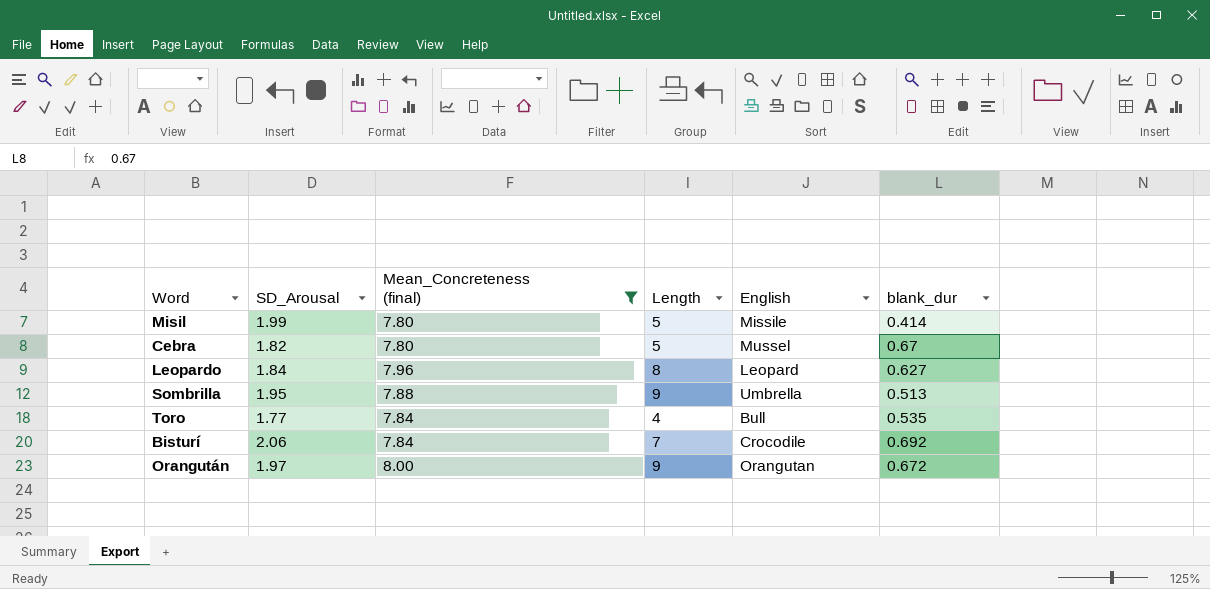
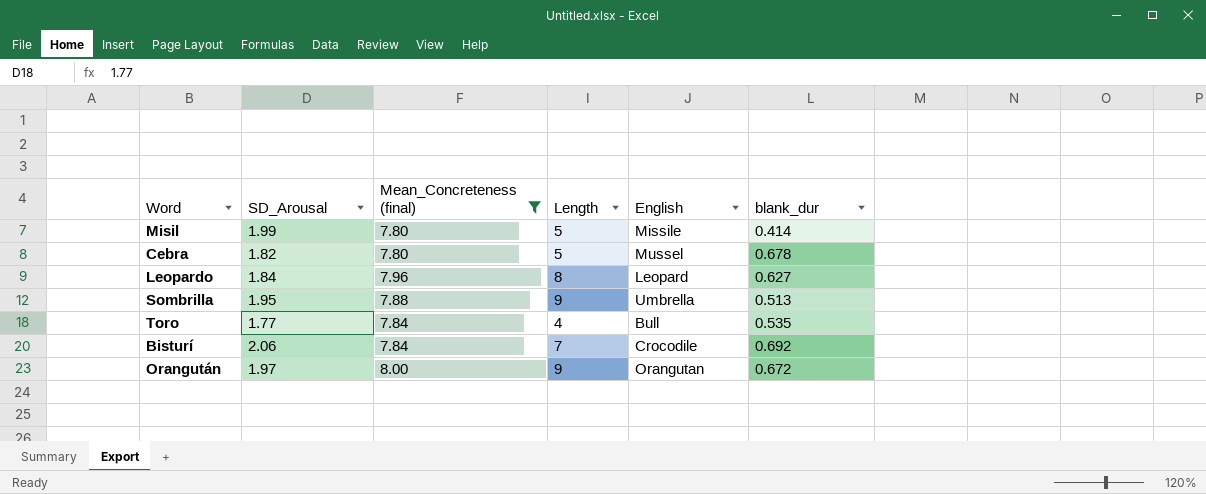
Cebra | blank_dur: 0.67 -> 0.678

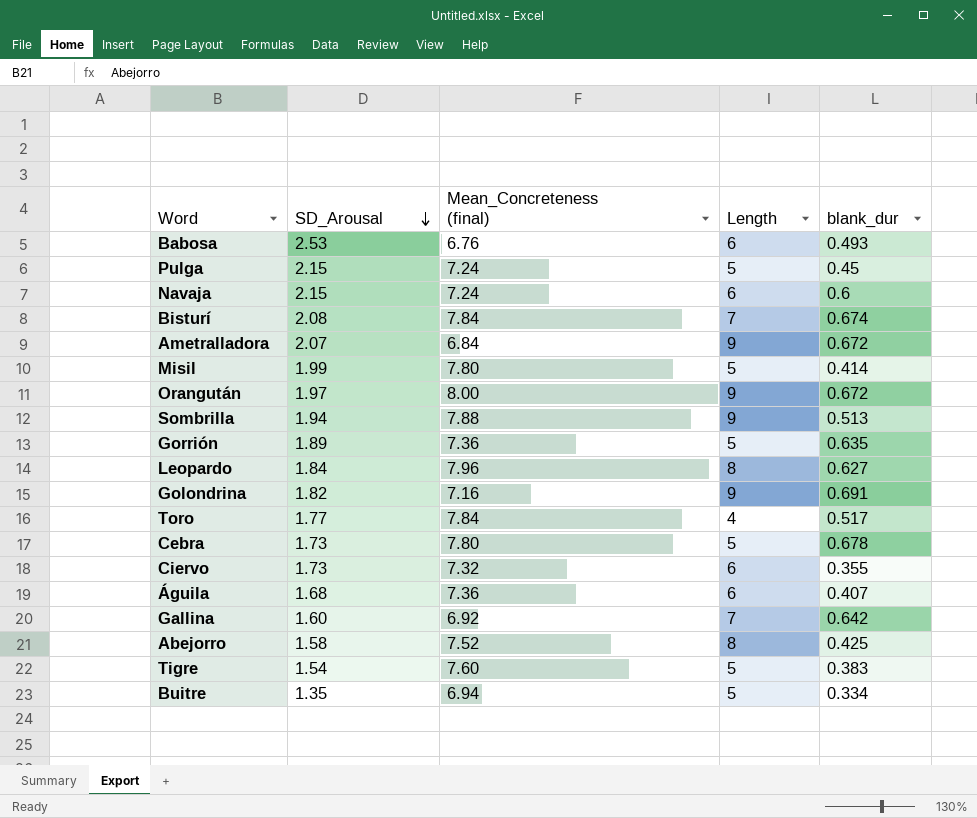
filter: Mean_Concreteness (final) >= 7.80 -> none
row order: none -> SD_Arousal descending
column English | position: 5 -> none
Bisturí | SD_Arousal: 2.06 -> 2.08
Bisturí | blank_dur: 0.692 -> 0.674
Sombrilla | SD_Arousal: 1.95 -> 1.94
Toro | blank_dur: 0.535 -> 0.517
Cebra | SD_Arousal: 1.82 -> 1.73

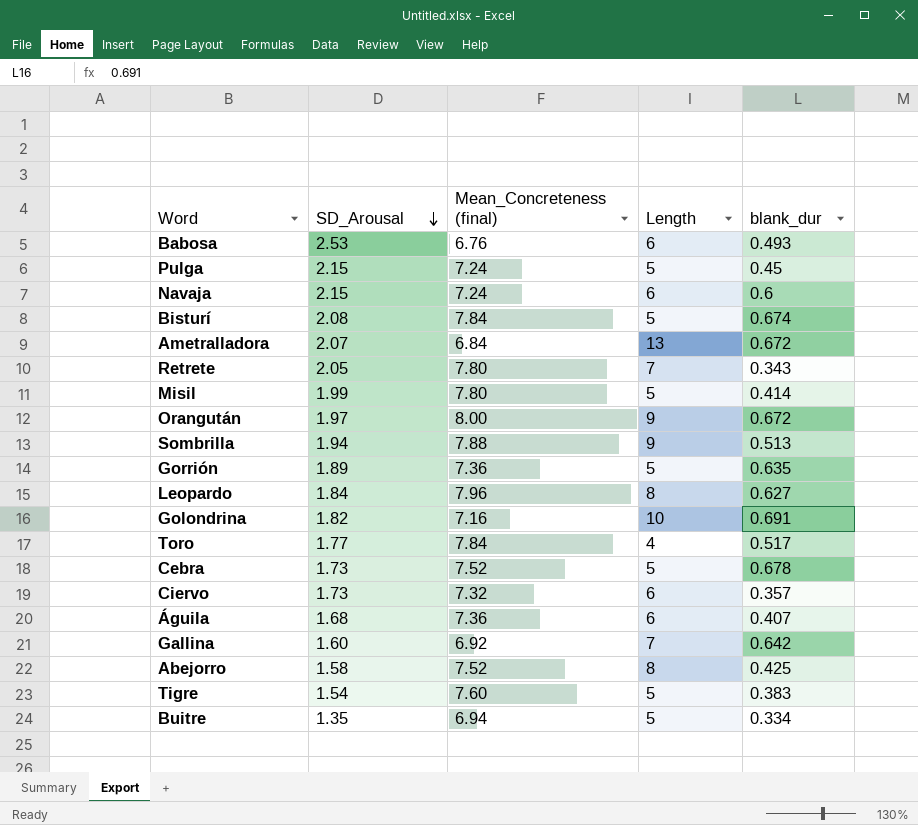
Bisturí | Length: 7 -> 5
Ametralladora | Length: 9 -> 13
row Retrete: none -> 2.05 | 7.80 | 7 | 0.343
Golondrina | Length: 9 -> 10
Cebra | Mean_Concreteness (final): 7.80 -> 7.52
Ciervo | blank_dur: 0.355 -> 0.357

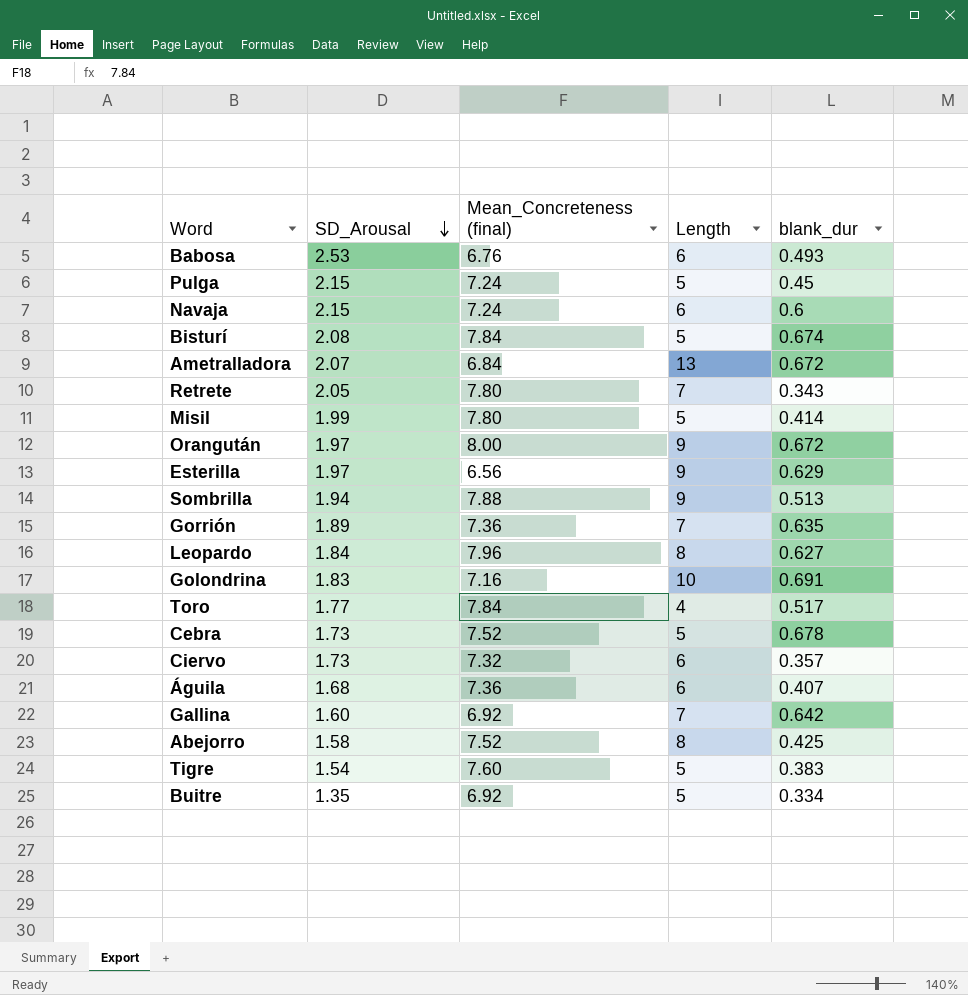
row Esterilla: none -> 1.97 | 6.56 | 9 | 0.629
Gorrión | Length: 5 -> 7
Golondrina | SD_Arousal: 1.82 -> 1.83
Buitre | Mean_Concreteness (final): 6.94 -> 6.92

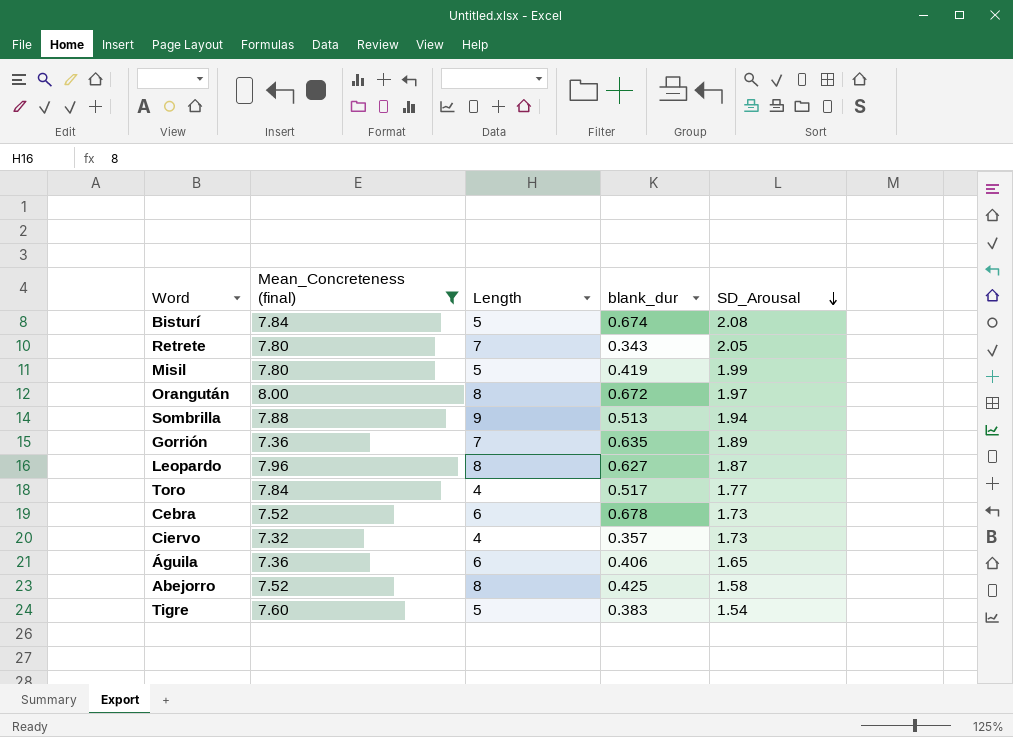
filter: none -> Mean_Concreteness (final) >= 7.32
column SD_Arousal | position: 2 -> 5
Misil | blank_dur: 0.414 -> 0.419
Orangután | Length: 9 -> 8
Leopardo | SD_Arousal: 1.84 -> 1.87
Cebra | Length: 5 -> 6
Ciervo | Length: 6 -> 4
Águila | blank_dur: 0.407 -> 0.406
Águila | SD_Arousal: 1.68 -> 1.65

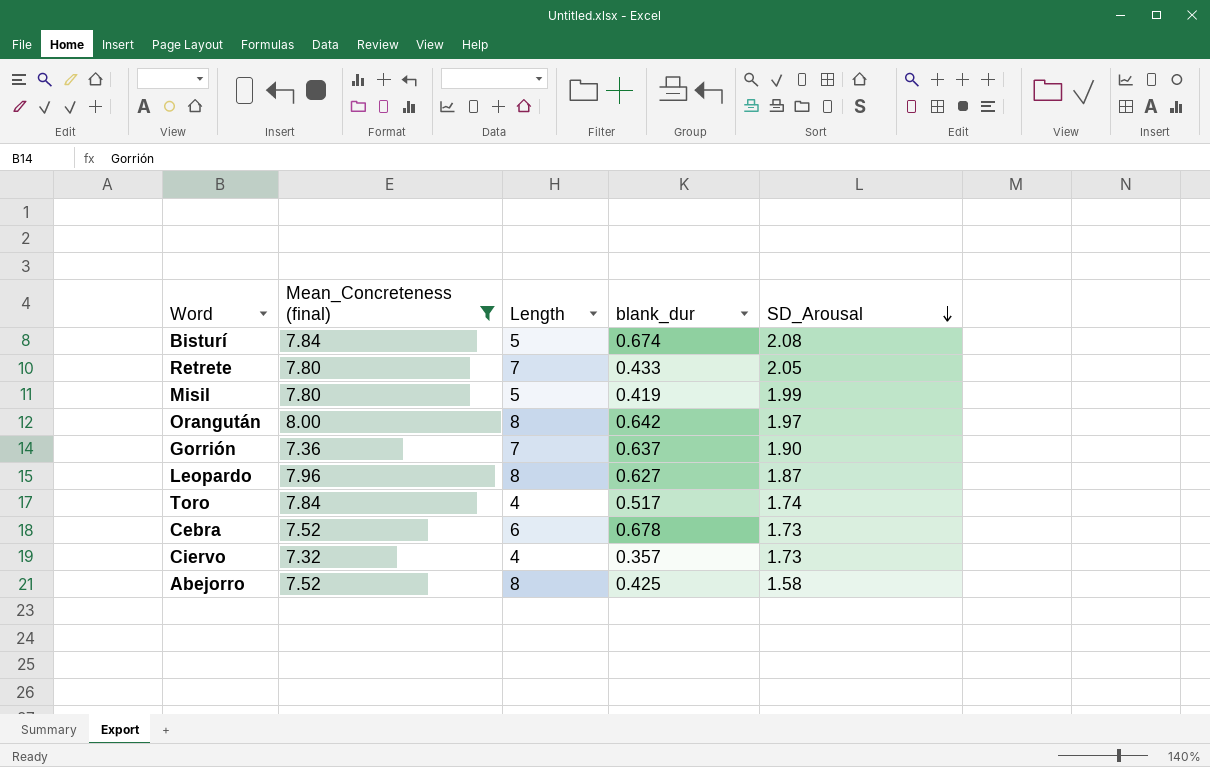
row Sombrilla: 7.88 | 9 | 0.513 | 1.94 -> none
row Águila: 7.36 | 6 | 0.406 | 1.65 -> none
row Tigre: 7.60 | 5 | 0.383 | 1.54 -> none
Retrete | blank_dur: 0.343 -> 0.433
Orangután | blank_dur: 0.672 -> 0.642
Gorrión | blank_dur: 0.635 -> 0.637
Gorrión | SD_Arousal: 1.89 -> 1.90
Toro | SD_Arousal: 1.77 -> 1.74

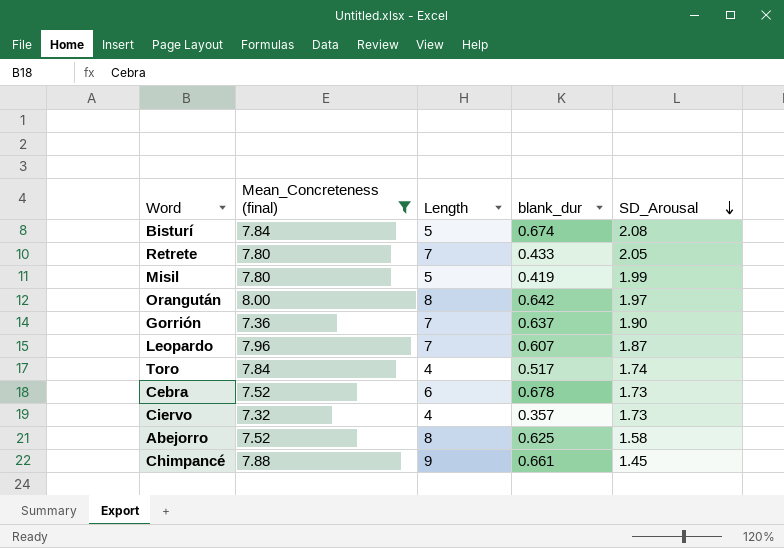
Leopardo | Length: 8 -> 7
Leopardo | blank_dur: 0.627 -> 0.607
Abejorro | blank_dur: 0.425 -> 0.625
row Chimpancé: none -> 7.88 | 9 | 0.661 | 1.45

